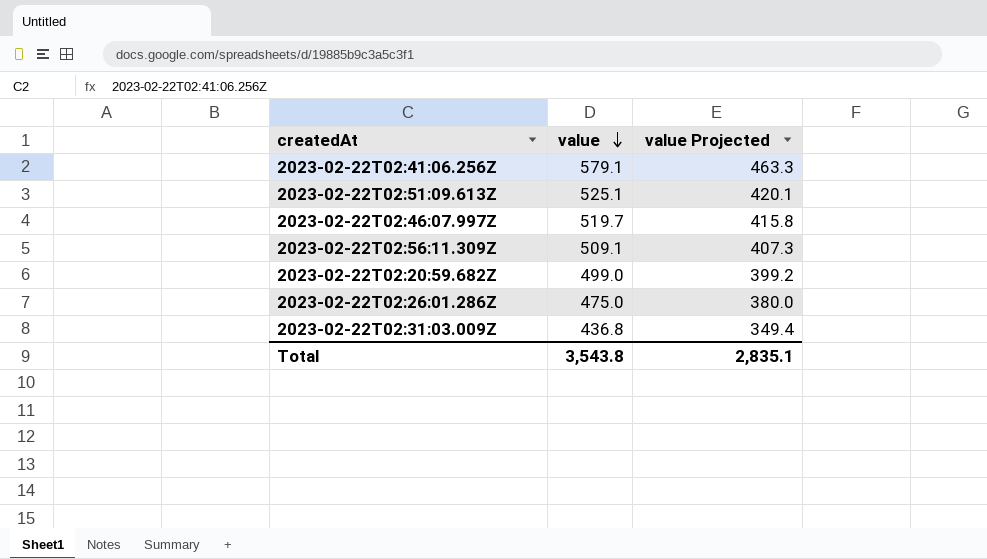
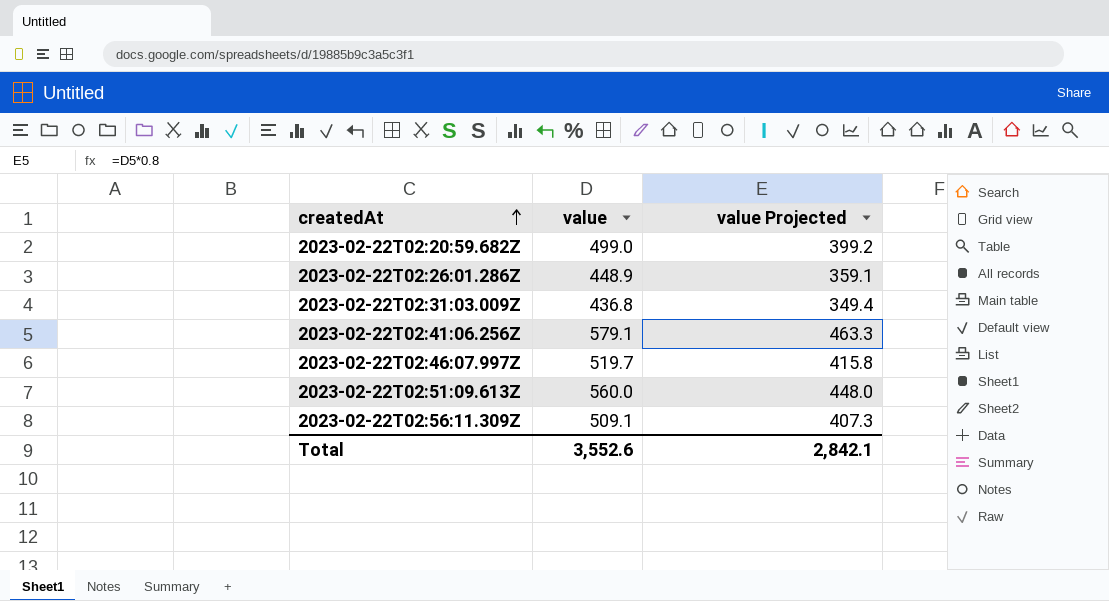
row order: value descending -> createdAt ascending
2023-02-22T02:26:01.286Z | value: 475.0 -> 448.9
2023-02-22T02:26:01.286Z | value Projected: 380.0 -> 359.1
2023-02-22T02:51:09.613Z | value: 525.1 -> 560.0
2023-02-22T02:51:09.613Z | value Projected: 420.1 -> 448.0
Total | value: 3,543.8 -> 3,552.6
Total | value Projected: 2,835.1 -> 2,842.1

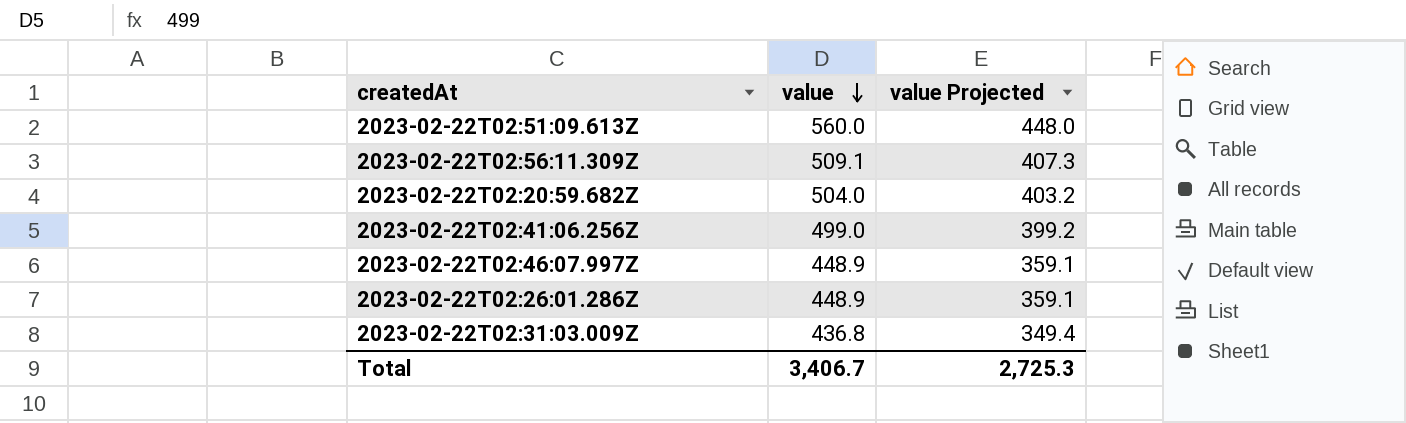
row order: createdAt ascending -> value descending
2023-02-22T02:20:59.682Z | value: 499.0 -> 504.0
2023-02-22T02:20:59.682Z | value Projected: 399.2 -> 403.2
2023-02-22T02:41:06.256Z | value: 579.1 -> 499.0
2023-02-22T02:41:06.256Z | value Projected: 463.3 -> 399.2
2023-02-22T02:46:07.997Z | value: 519.7 -> 448.9
2023-02-22T02:46:07.997Z | value Projected: 415.8 -> 359.1
Total | value: 3,552.6 -> 3,406.7
Total | value Projected: 2,842.1 -> 2,725.3

